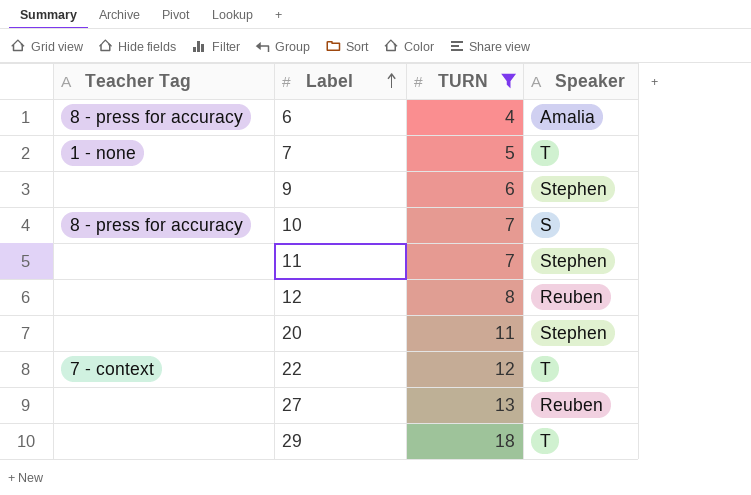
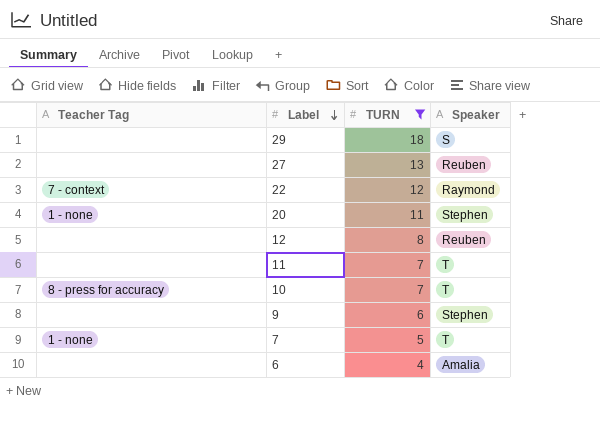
row order: Label ascending -> Label descending
29 | Speaker: T -> S
22 | Speaker: T -> Raymond
20 | Teacher Tag: none -> 1 - none
11 | Speaker: Stephen -> T
10 | Speaker: S -> T
6 | Teacher Tag: 8 - press for accuracy -> none

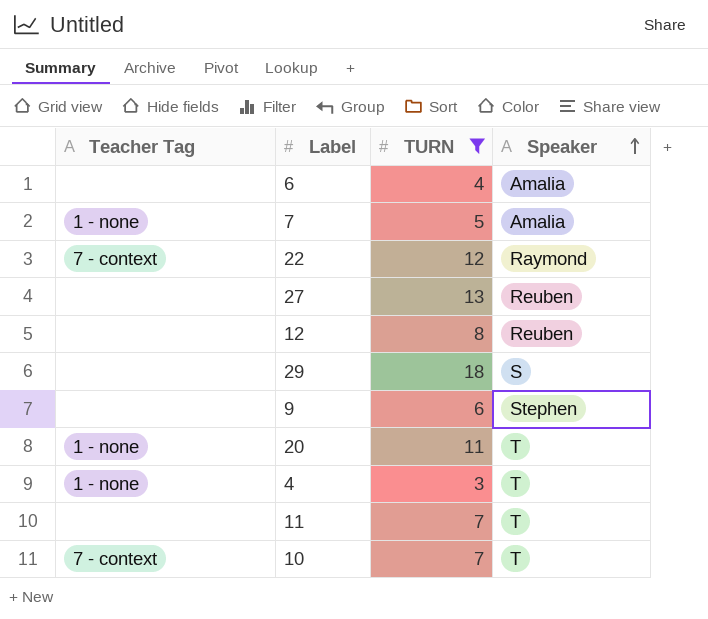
row order: Label descending -> Speaker ascending
7 | Speaker: T -> Amalia
20 | Speaker: Stephen -> T
row 4: none -> 1 - none | 3 | T
10 | Teacher Tag: 8 - press for accuracy -> 7 - context

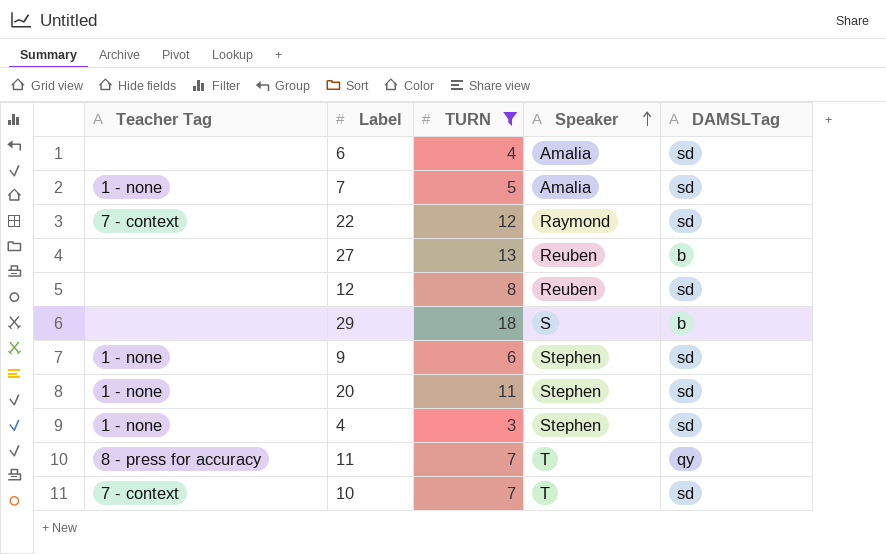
column DAMSLTag | position: none -> 5
9 | Teacher Tag: none -> 1 - none
20 | Speaker: T -> Stephen
4 | Speaker: T -> Stephen
11 | Teacher Tag: none -> 8 - press for accuracy

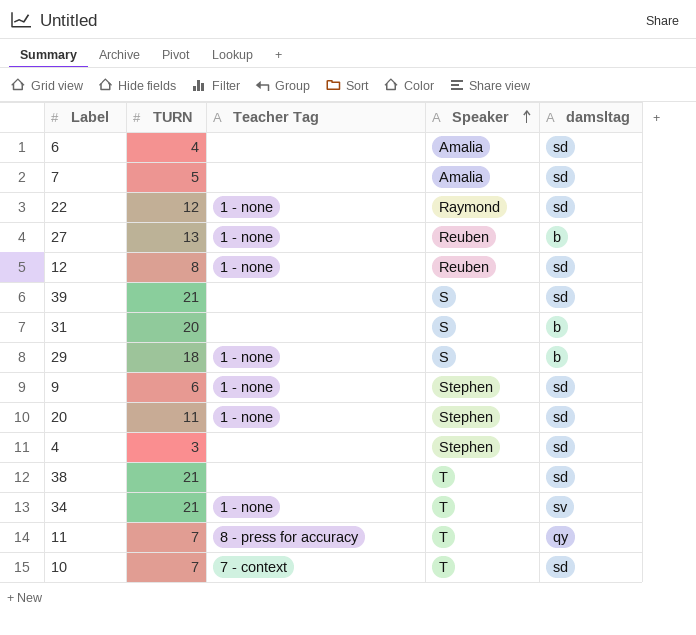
filter: TURN <= 18 -> none
column Teacher Tag | position: 1 -> 3
column name: DAMSLTag -> damsltag
7 | Teacher Tag: 1 - none -> none
22 | Teacher Tag: 7 - context -> 1 - none
27 | Teacher Tag: none -> 1 - none
12 | Teacher Tag: none -> 1 - none
29 | Teacher Tag: none -> 1 - none
4 | Teacher Tag: 1 - none -> none

